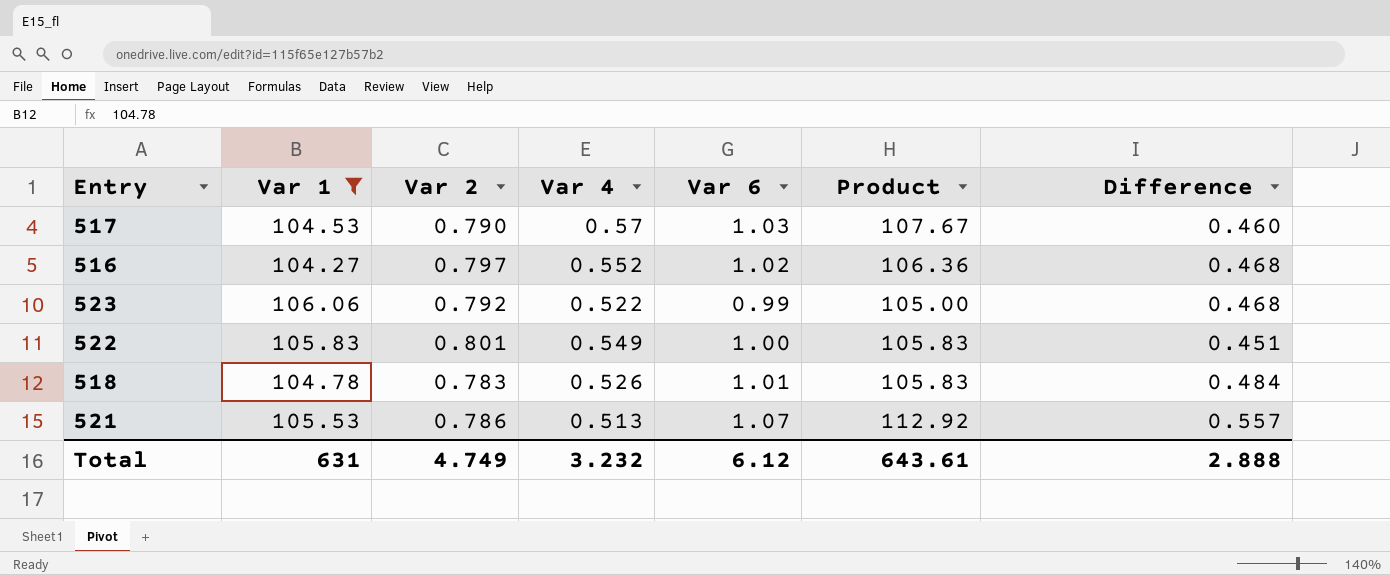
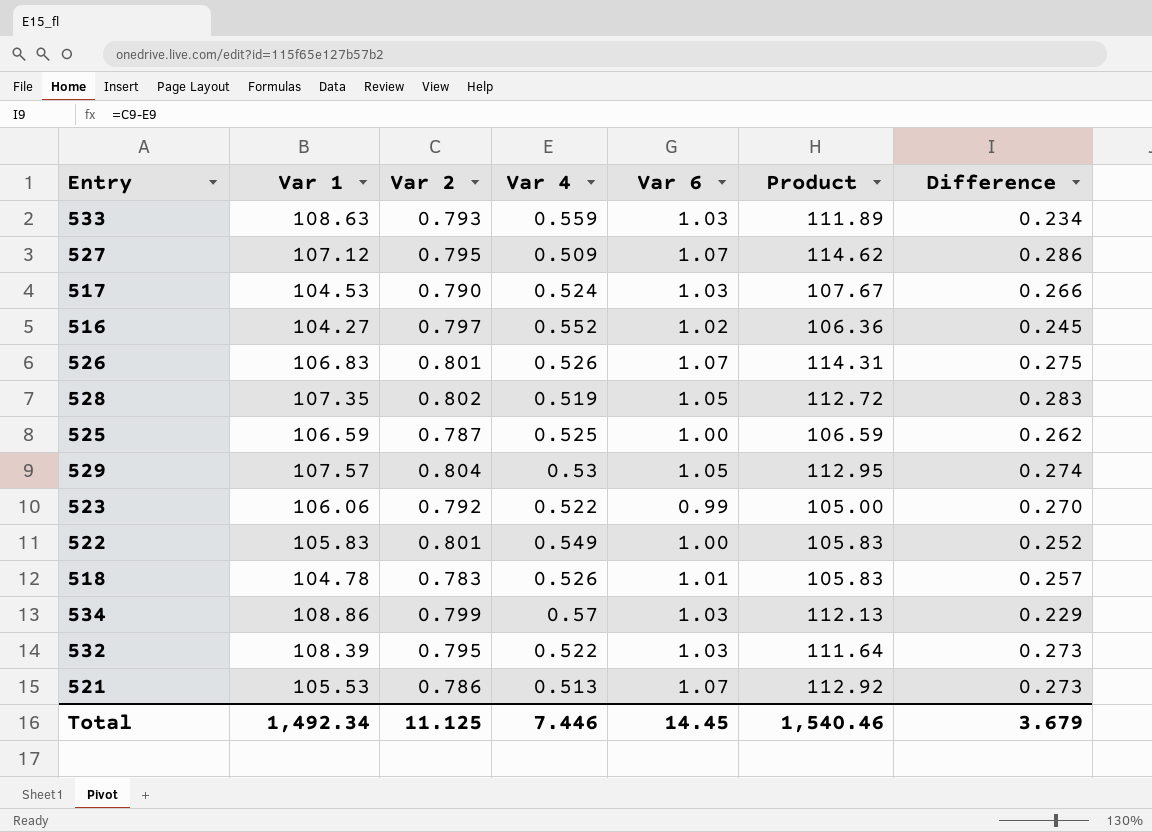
filter: Var 1 <= 106.06 -> none
column Difference | formula: [Var 6] - [Var 4] -> [Var 2] - [Var 4]
517 | Var 4: 0.57 -> 0.524
Total | Var 1: 631 -> 1,492.34
Total | Var 2: 4.749 -> 11.125
Total | Var 4: 3.232 -> 7.446
Total | Var 6: 6.12 -> 14.45
Total | Product: 643.61 -> 1,540.46
Total | Difference: 2.888 -> 3.679

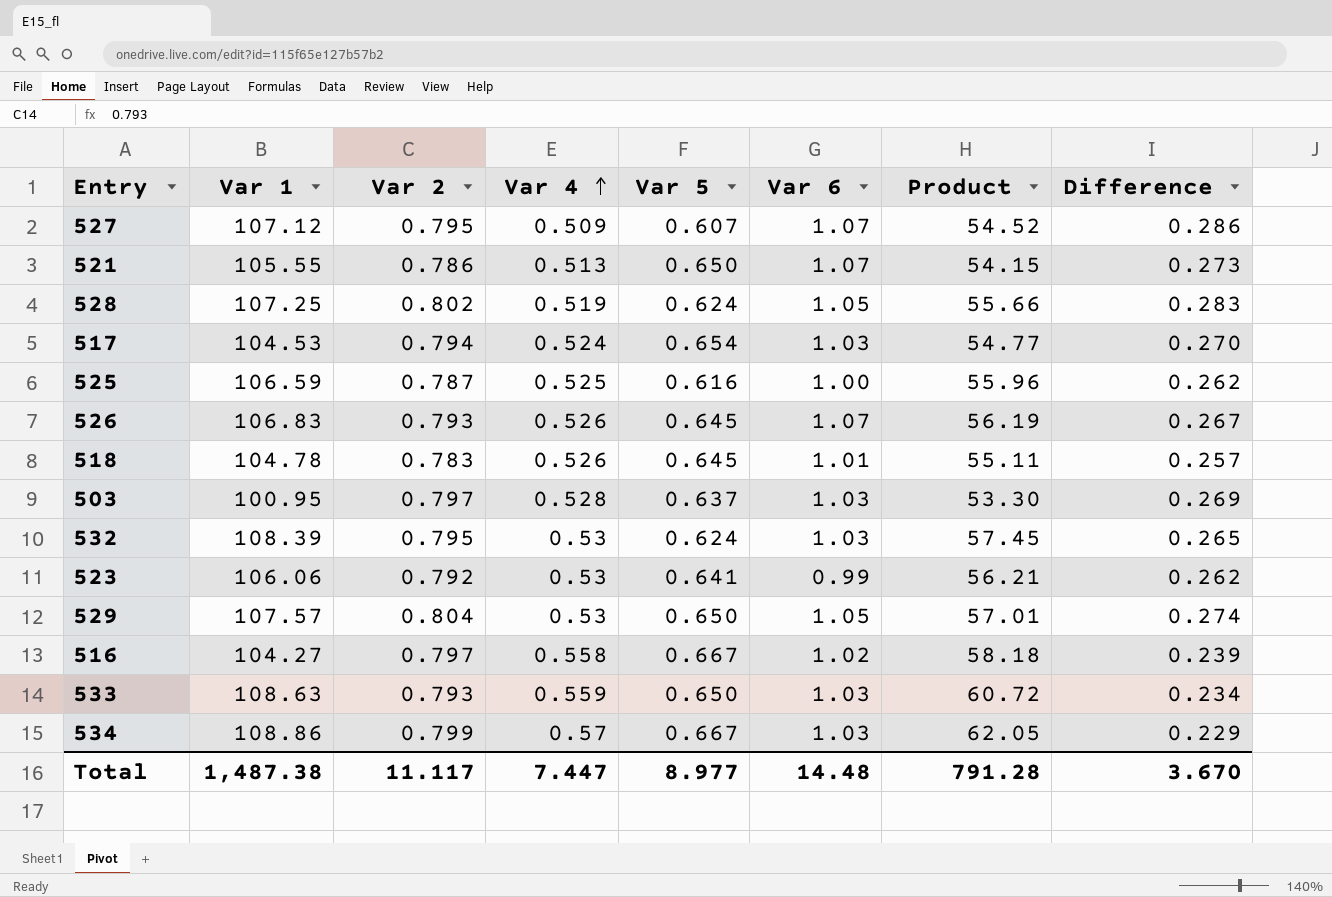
row order: none -> Var 4 ascending
column Var 5 | position: none -> 5
column Product | formula: [Var 1] * [Var 6] -> [Var 1] * [Var 4]
row 522: 105.83 | 0.801 | 0.549 | 1.00 | 105.83 | 0.252 -> none
521 | Var 1: 105.53 -> 105.55
528 | Var 1: 107.35 -> 107.25
517 | Var 2: 0.790 -> 0.794
517 | Difference: 0.266 -> 0.270
526 | Var 2: 0.801 -> 0.793
526 | Difference: 0.275 -> 0.267
row 503: none -> 100.95 | 0.797 | 0.528 | 0.637 | 1.03 | 53.30 | 0.269
532 | Var 4: 0.522 -> 0.53
532 | Difference: 0.273 -> 0.265
523 | Var 4: 0.522 -> 0.53
523 | Difference: 0.270 -> 0.262
516 | Var 4: 0.552 -> 0.558
516 | Difference: 0.245 -> 0.239
Total | Var 1: 1,492.34 -> 1,487.38
Total | Var 2: 11.125 -> 11.117
Total | Var 4: 7.446 -> 7.447
Total | Var 6: 14.45 -> 14.48
Total | Product: 1,540.46 -> 791.28
Total | Difference: 3.679 -> 3.670

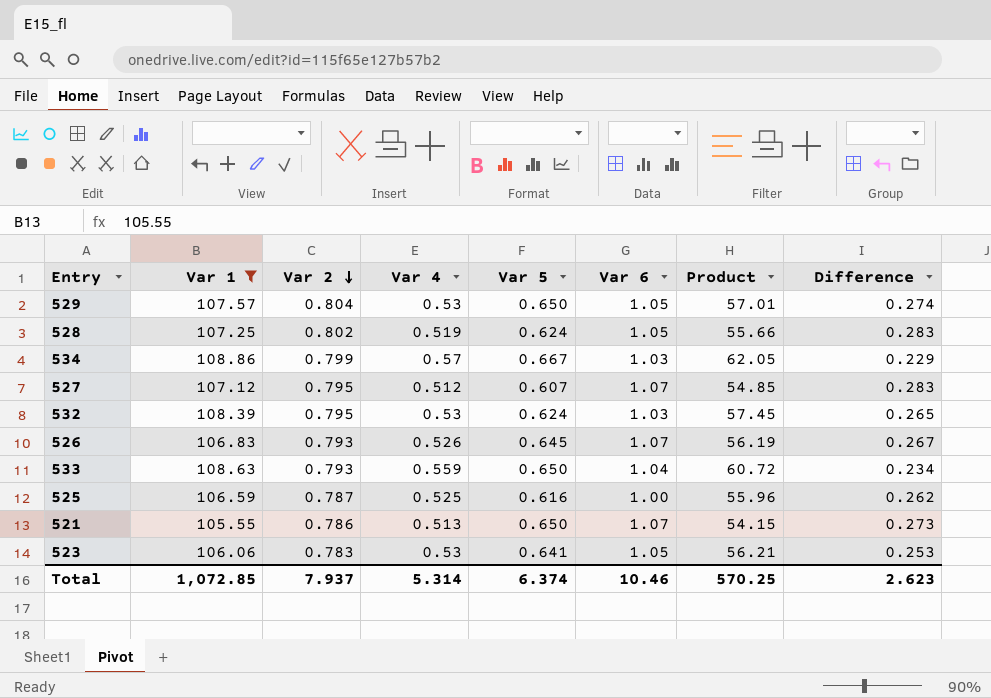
filter: none -> Var 1 >= 105.55
row order: Var 4 ascending -> Var 2 descending
527 | Var 4: 0.509 -> 0.512
527 | Product: 54.52 -> 54.85
527 | Difference: 0.286 -> 0.283
533 | Var 6: 1.03 -> 1.04
523 | Var 2: 0.792 -> 0.783
523 | Var 6: 0.99 -> 1.05
523 | Difference: 0.262 -> 0.253
Total | Var 1: 1,487.38 -> 1,072.85
Total | Var 2: 11.117 -> 7.937
Total | Var 4: 7.447 -> 5.314
Total | Var 5: 8.977 -> 6.374
Total | Var 6: 14.48 -> 10.46
Total | Product: 791.28 -> 570.25
Total | Difference: 3.670 -> 2.623

